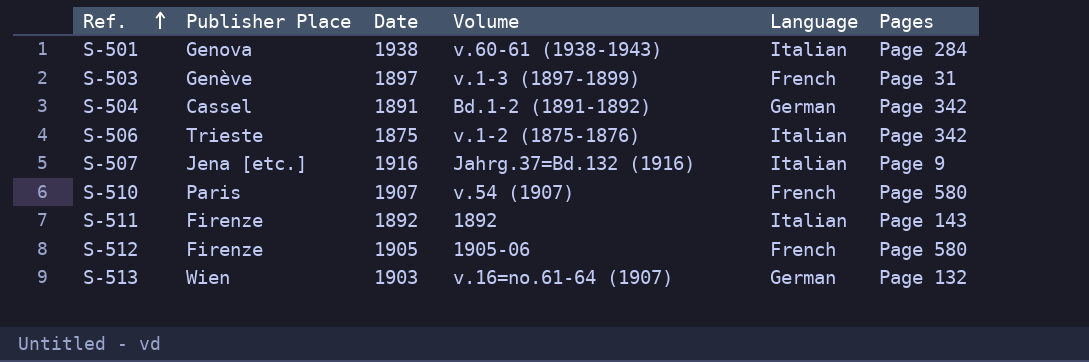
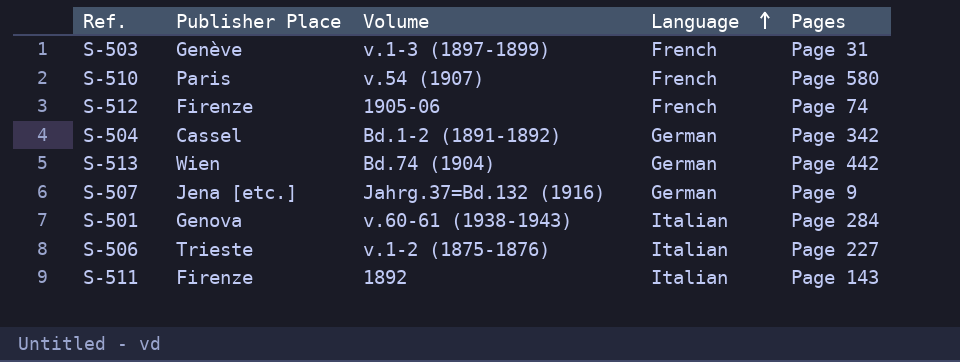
row order: Ref. ascending -> Language ascending
column Date | position: 3 -> none
S-512 | Pages: Page 580 -> Page 74
S-513 | Volume: v.16=no.61-64 (1907) -> Bd.74 (1904)
S-513 | Pages: Page 132 -> Page 442
S-507 | Language: Italian -> German
S-506 | Pages: Page 342 -> Page 227

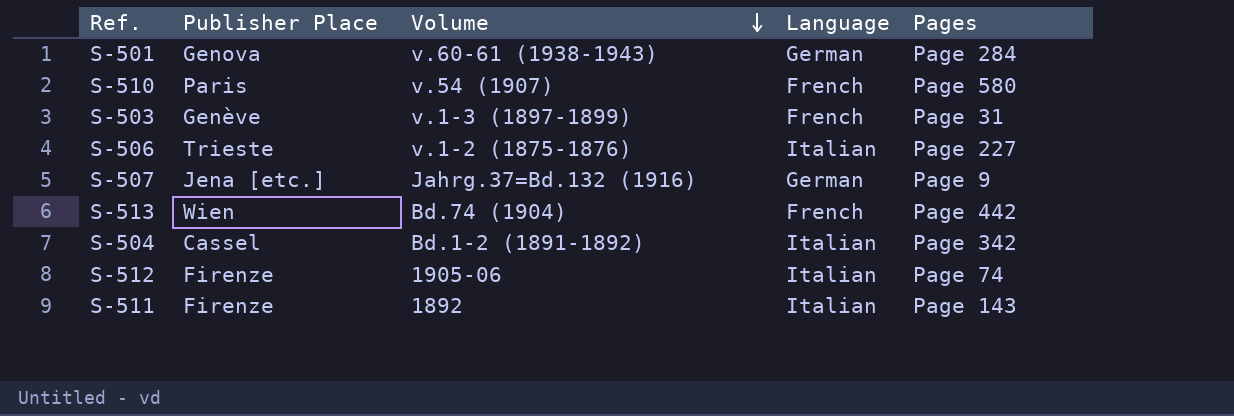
row order: Language ascending -> Volume descending
S-501 | Language: Italian -> German
S-513 | Language: German -> French
S-504 | Language: German -> Italian
S-512 | Language: French -> Italian

